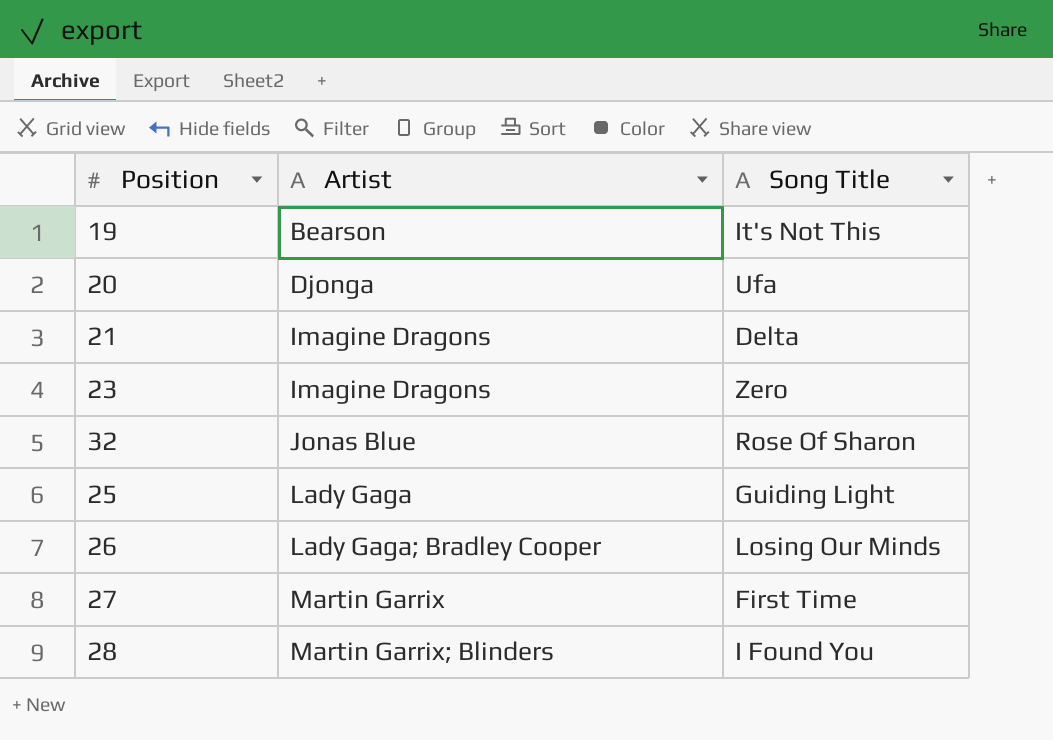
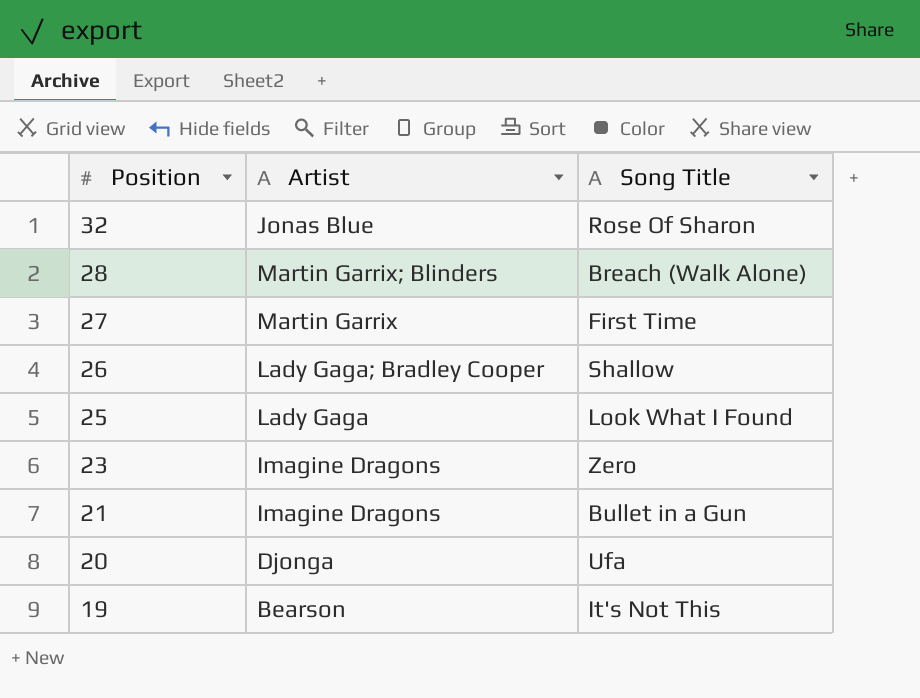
row order: Artist ascending -> Position descending
28 | Song Title: I Found You -> Breach (Walk Alone)
26 | Song Title: Losing Our Minds -> Shallow
25 | Song Title: Guiding Light -> Look What I Found
21 | Song Title: Delta -> Bullet in a Gun

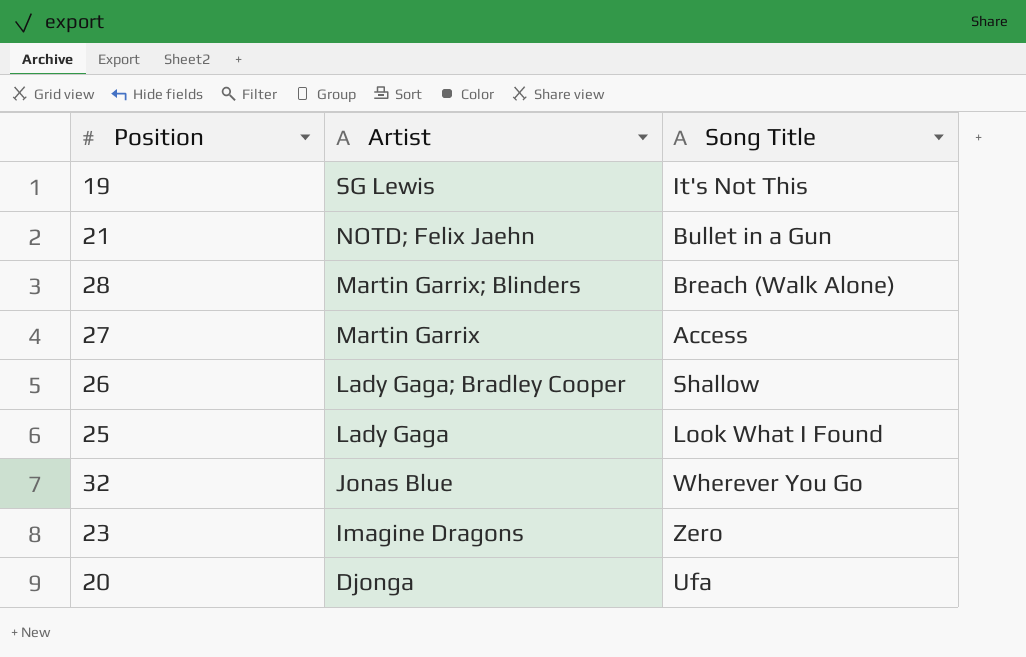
row order: Position descending -> Artist descending
19 | Artist: Bearson -> SG Lewis
21 | Artist: Imagine Dragons -> NOTD; Felix Jaehn
27 | Song Title: First Time -> Access
32 | Song Title: Rose Of Sharon -> Wherever You Go

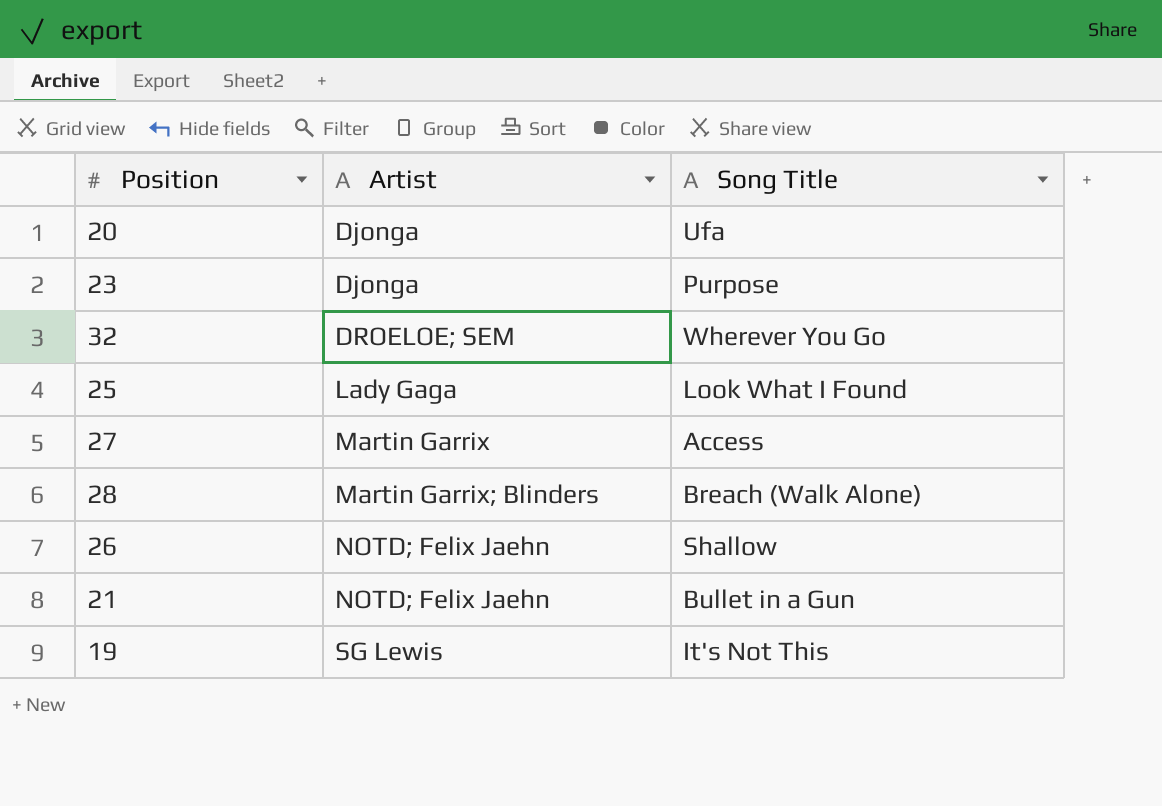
row order: Artist descending -> Artist ascending
23 | Artist: Imagine Dragons -> Djonga
23 | Song Title: Zero -> Purpose
32 | Artist: Jonas Blue -> DROELOE; SEM
26 | Artist: Lady Gaga; Bradley Cooper -> NOTD; Felix Jaehn

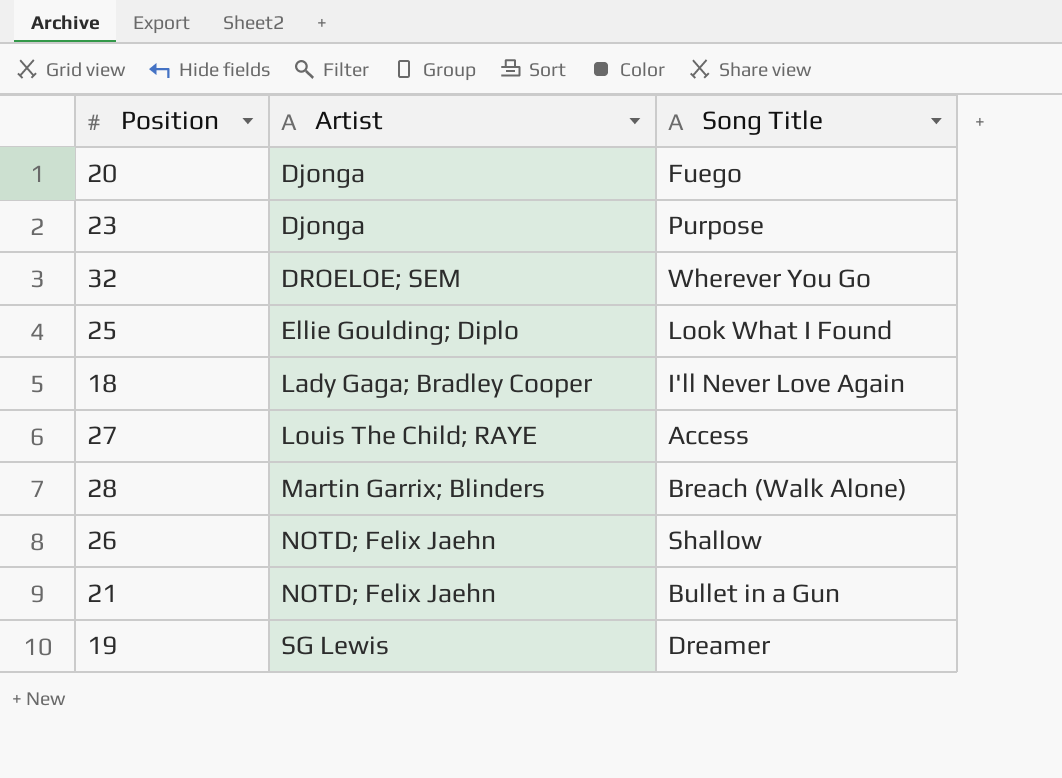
20 | Song Title: Ufa -> Fuego
25 | Artist: Lady Gaga -> Ellie Goulding; Diplo
row 18: none -> Lady Gaga; Bradley Cooper | I'll Never Love Again
27 | Artist: Martin Garrix -> Louis The Child; RAYE
19 | Song Title: It's Not This -> Dreamer

